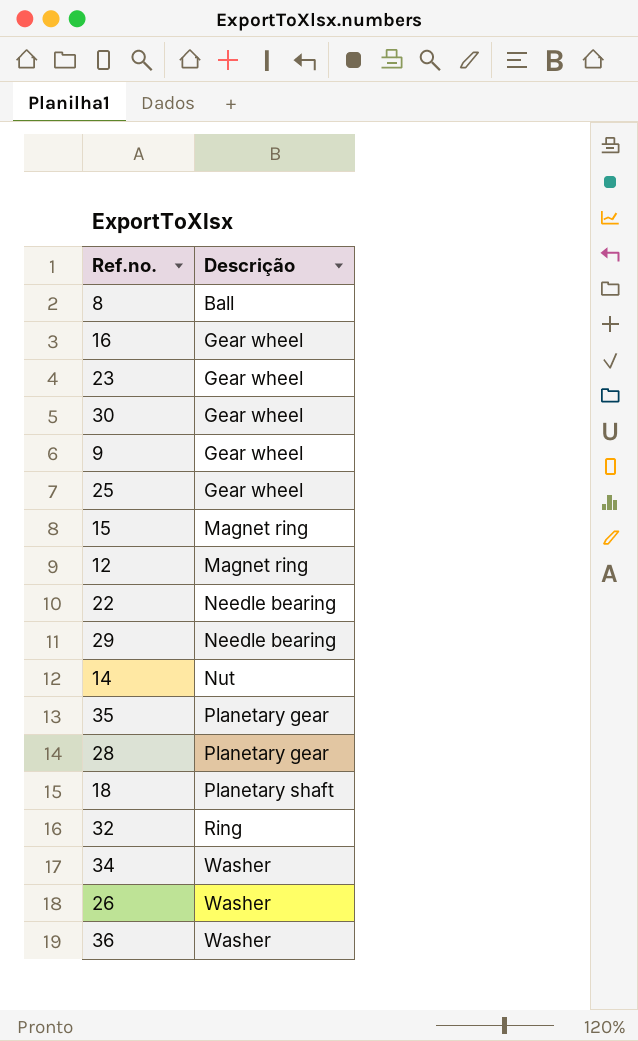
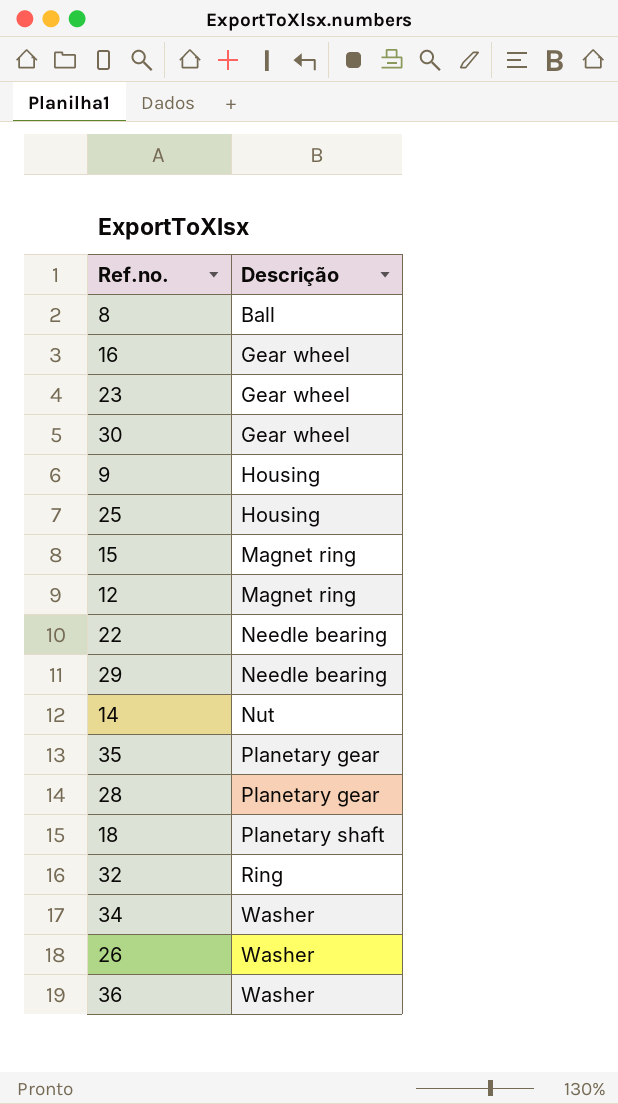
9 | Descrição: Gear wheel -> Housing
25 | Descrição: Gear wheel -> Housing

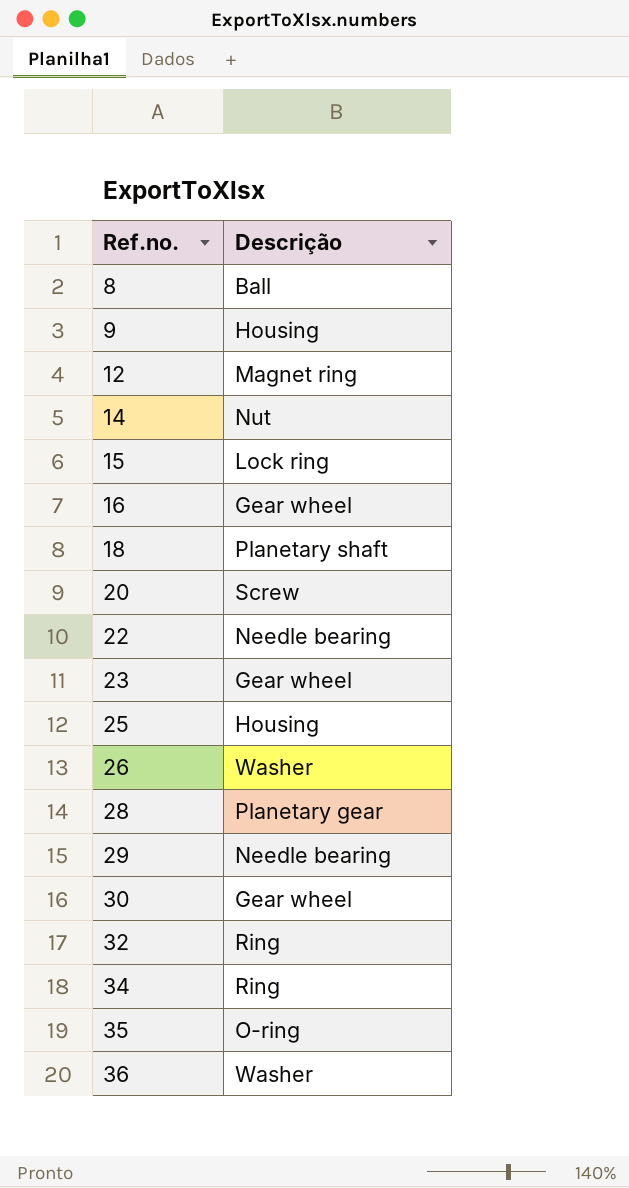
row order: Descrição ascending -> Ref.no. ascending
15 | Descrição: Magnet ring -> Lock ring
row 20: none -> Screw
34 | Descrição: Washer -> Ring
35 | Descrição: Planetary gear -> O-ring

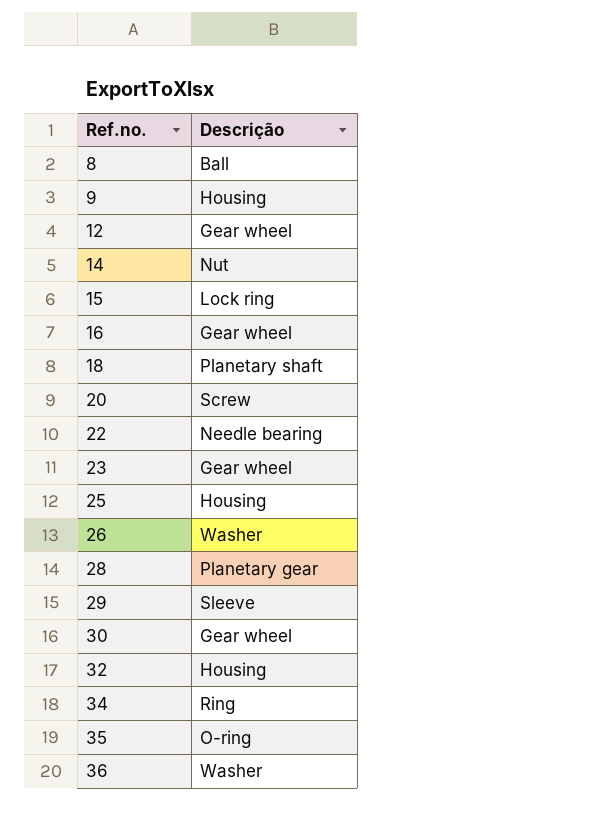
12 | Descrição: Magnet ring -> Gear wheel
29 | Descrição: Needle bearing -> Sleeve
32 | Descrição: Ring -> Housing

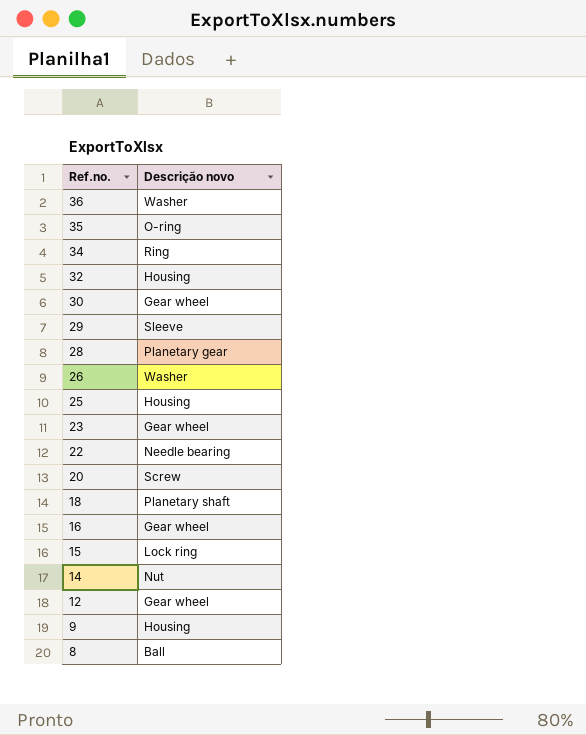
row order: Ref.no. ascending -> Ref.no. descending
column name: Descrição -> Descrição novo

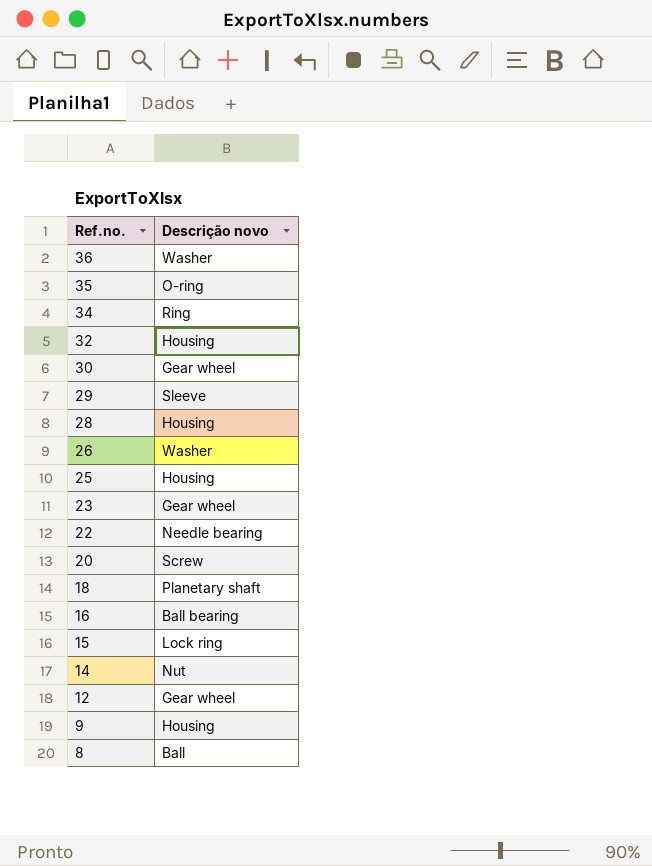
28 | Descrição novo: Planetary gear -> Housing
16 | Descrição novo: Gear wheel -> Ball bearing

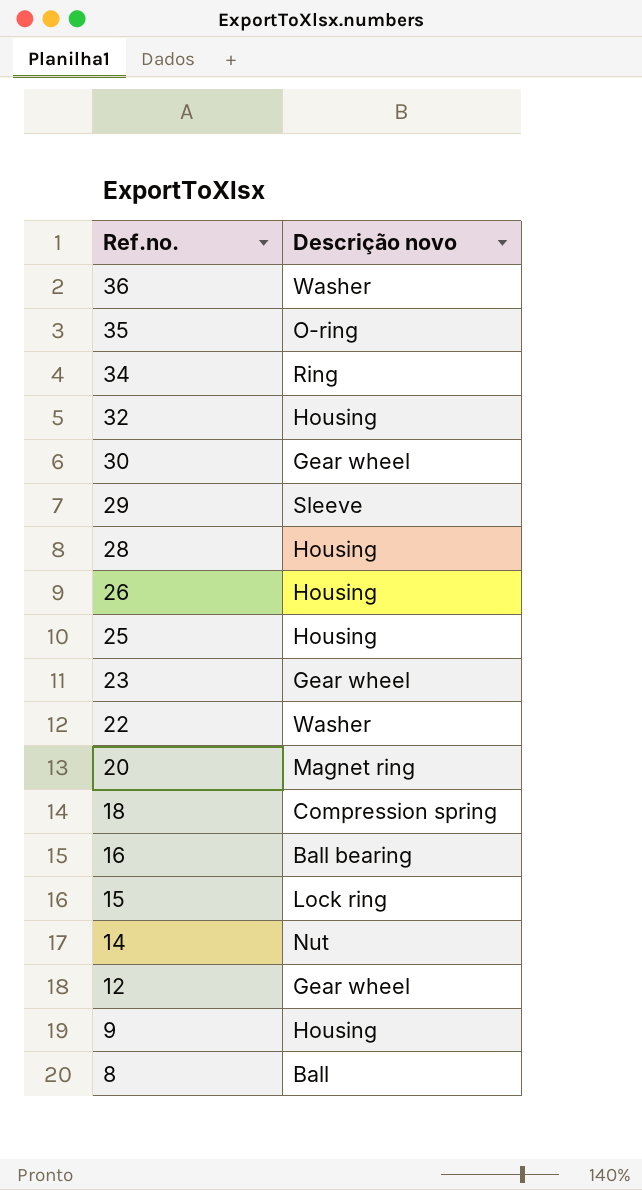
26 | Descrição novo: Washer -> Housing
22 | Descrição novo: Needle bearing -> Washer
20 | Descrição novo: Screw -> Magnet ring
18 | Descrição novo: Planetary shaft -> Compression spring

